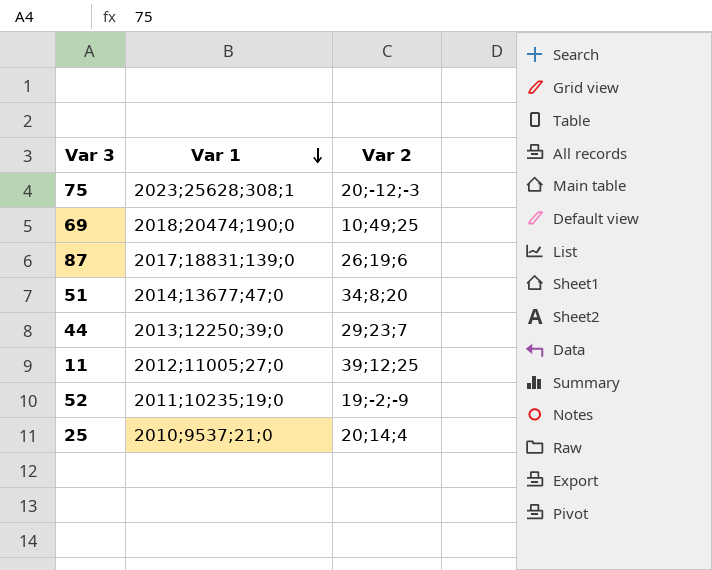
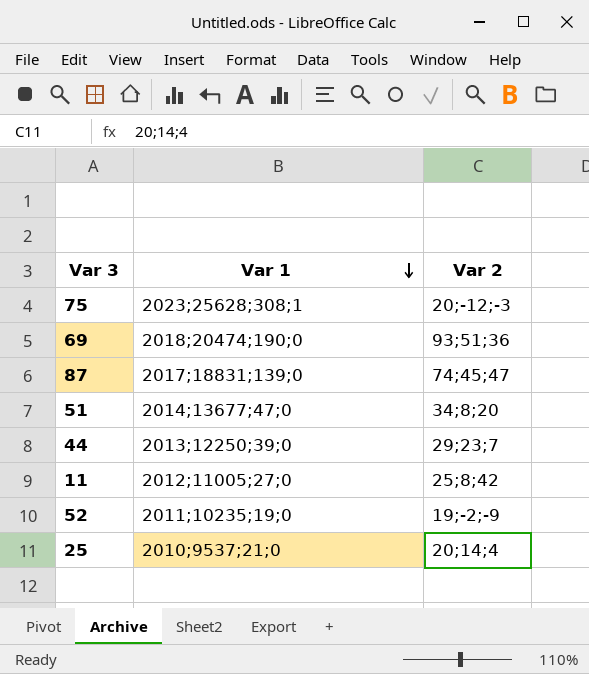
69 | Var 2: 10;49;25 -> 93;51;36
87 | Var 2: 26;19;6 -> 74;45;47
11 | Var 2: 39;12;25 -> 25;8;42

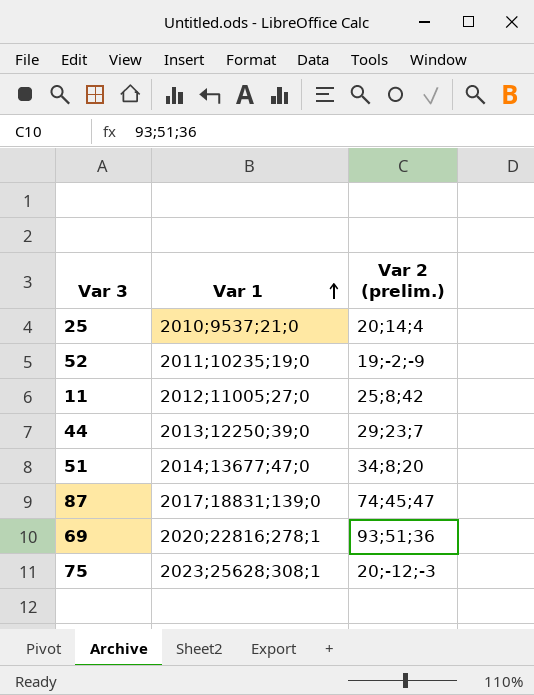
row order: Var 1 descending -> Var 1 ascending
column name: Var 2 -> Var 2 (prelim.)
69 | Var 1: 2018;20474;190;0 -> 2020;22816;278;1

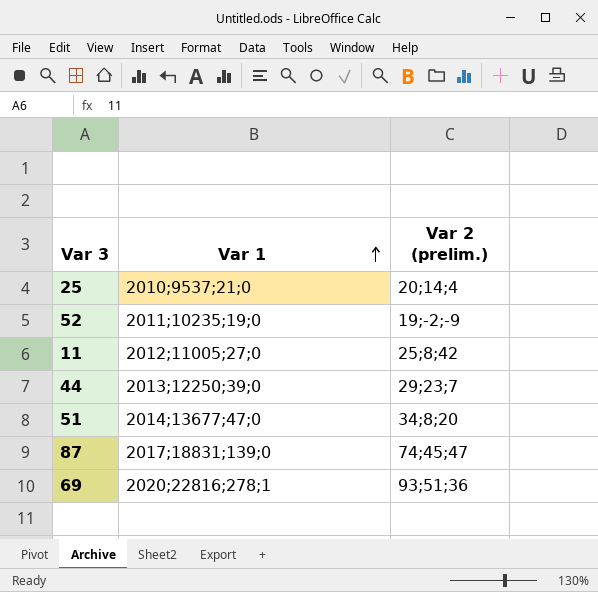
row 75: 2023;25628;308;1 | 20;-12;-3 -> none

